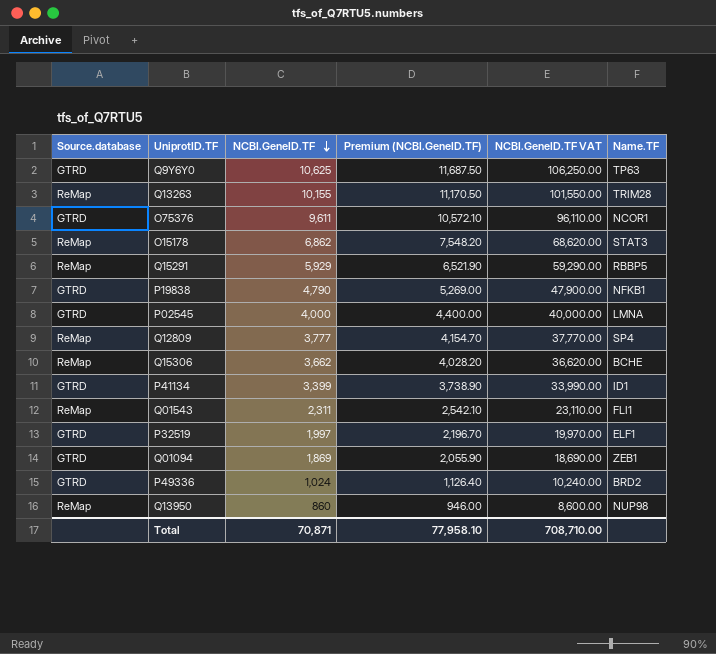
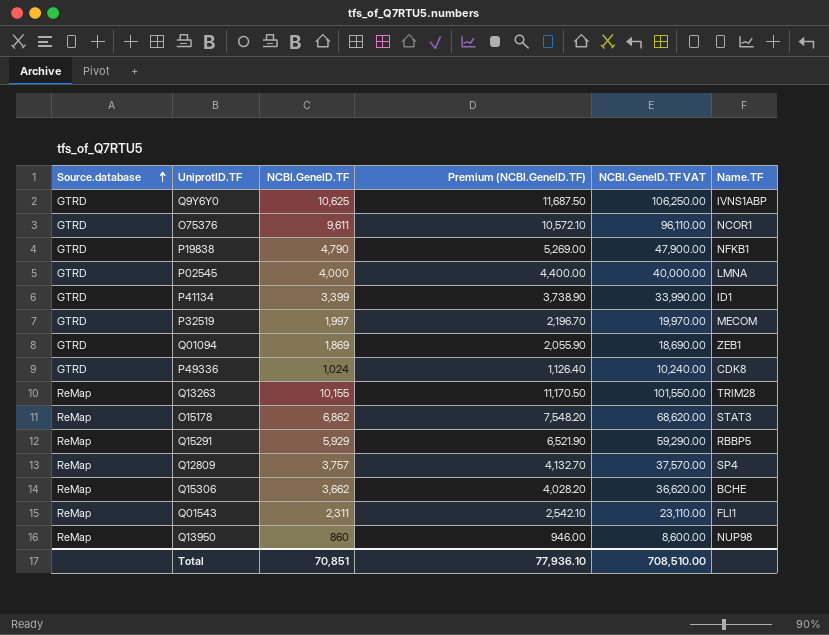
row order: NCBI.GeneID.TF descending -> Source.database ascending
Q9Y6Y0 | Name.TF: TP63 -> IVNS1ABP
P32519 | Name.TF: ELF1 -> MECOM
P49336 | Name.TF: BRD2 -> CDK8
Q12809 | NCBI.GeneID.TF: 3,777 -> 3,757
Q12809 | Premium (NCBI.GeneID.TF): 4,154.70 -> 4,132.70
Q12809 | NCBI.GeneID.TF VAT: 37,770.00 -> 37,570.00
Total | NCBI.GeneID.TF: 70,871 -> 70,851
Total | Premium (NCBI.GeneID.TF): 77,958.10 -> 77,936.10
Total | NCBI.GeneID.TF VAT: 708,710.00 -> 708,510.00

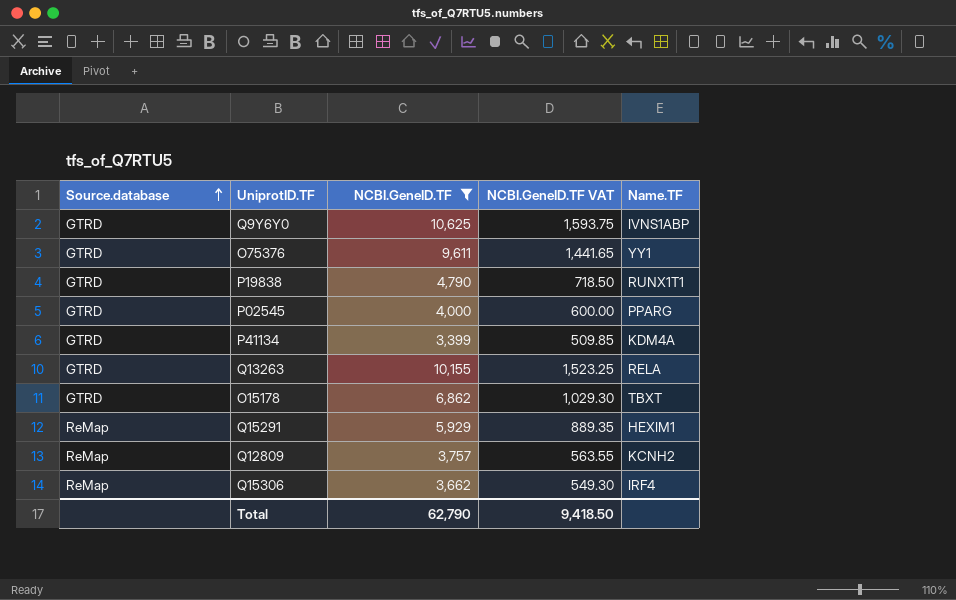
filter: none -> NCBI.GeneID.TF >= 3,399
column Premium (NCBI.GeneID.TF) | formula: [NCBI.GeneID.TF] * 1.1 -> none
column NCBI.GeneID.TF VAT | formula: [NCBI.GeneID.TF] * 10 -> [NCBI.GeneID.TF] * 0.15
O75376 | Name.TF: NCOR1 -> YY1
P19838 | Name.TF: NFKB1 -> RUNX1T1
P02545 | Name.TF: LMNA -> PPARG
P41134 | Name.TF: ID1 -> KDM4A
Q13263 | Source.database: ReMap -> GTRD
Q13263 | Name.TF: TRIM28 -> RELA
O15178 | Source.database: ReMap -> GTRD
O15178 | Name.TF: STAT3 -> TBXT
Q15291 | Name.TF: RBBP5 -> HEXIM1
Q12809 | Name.TF: SP4 -> KCNH2
Q15306 | Name.TF: BCHE -> IRF4
Total | NCBI.GeneID.TF: 70,851 -> 62,790
Total | NCBI.GeneID.TF VAT: 708,510.00 -> 9,418.50

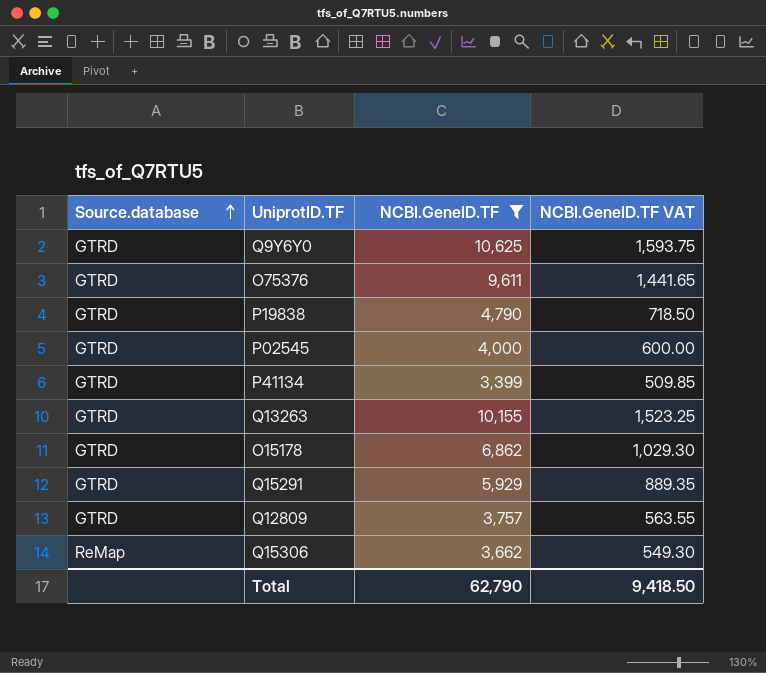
column Name.TF | position: 5 -> none
Q15291 | Source.database: ReMap -> GTRD
Q12809 | Source.database: ReMap -> GTRD

